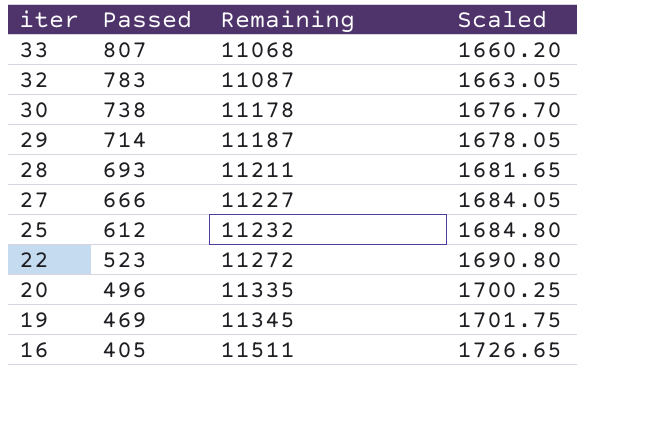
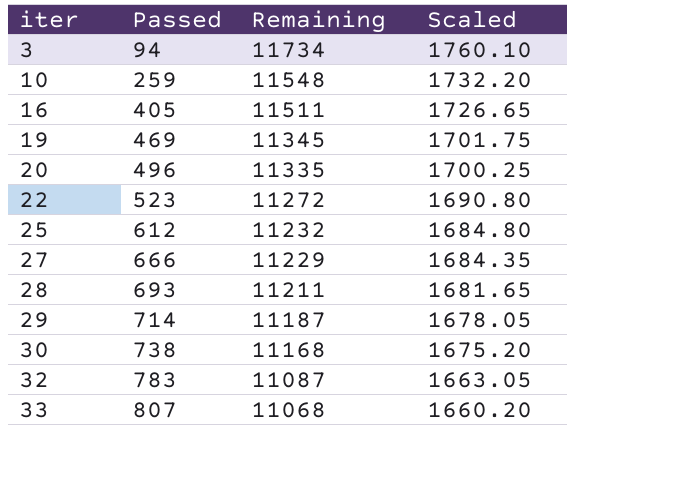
row order: iter descending -> iter ascending
row 3: none -> 94 | 11734 | 1760.10
row 10: none -> 259 | 11548 | 1732.20
27 | Remaining: 11227 -> 11229
27 | Scaled: 1684.05 -> 1684.35
30 | Remaining: 11178 -> 11168
30 | Scaled: 1676.70 -> 1675.20

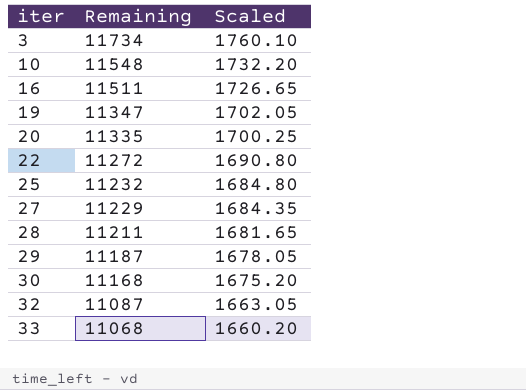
column Passed | position: 2 -> none
19 | Remaining: 11345 -> 11347
19 | Scaled: 1701.75 -> 1702.05

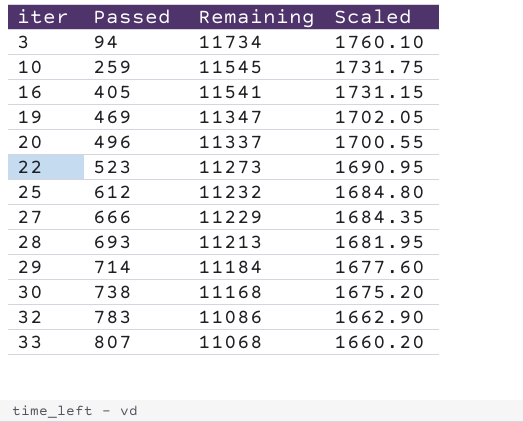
column Passed | position: none -> 2
10 | Remaining: 11548 -> 11545
10 | Scaled: 1732.20 -> 1731.75
16 | Remaining: 11511 -> 11541
16 | Scaled: 1726.65 -> 1731.15
20 | Remaining: 11335 -> 11337
20 | Scaled: 1700.25 -> 1700.55
22 | Remaining: 11272 -> 11273
22 | Scaled: 1690.80 -> 1690.95
28 | Remaining: 11211 -> 11213
28 | Scaled: 1681.65 -> 1681.95
29 | Remaining: 11187 -> 11184
29 | Scaled: 1678.05 -> 1677.60
32 | Remaining: 11087 -> 11086
32 | Scaled: 1663.05 -> 1662.90

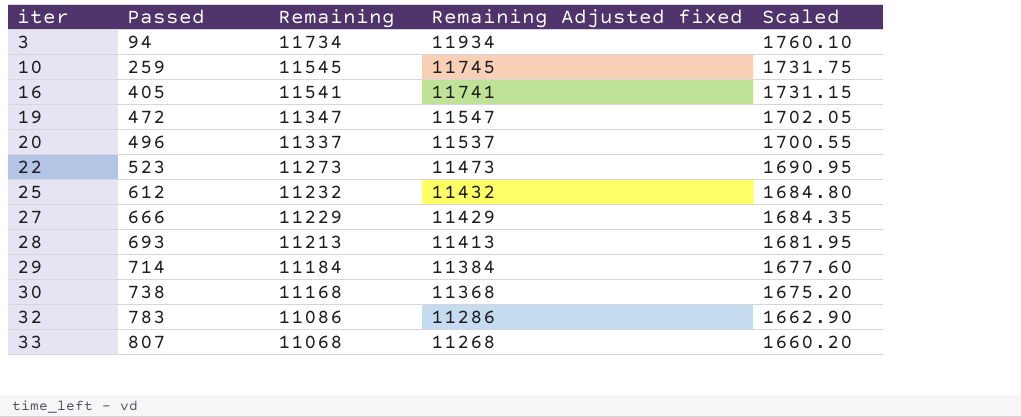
column Remaining Adjusted fixed | formula: none -> [Remaining] + 200
19 | Passed: 469 -> 472

